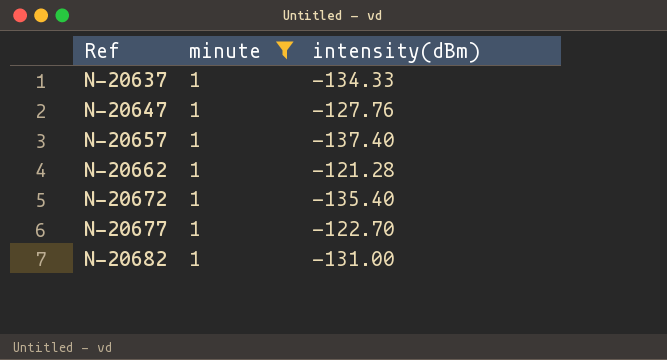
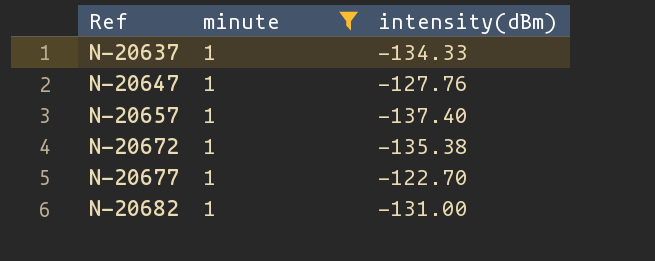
row N-20662: 1 | -121.28 -> none
N-20672 | intensity(dBm): -135.40 -> -135.38

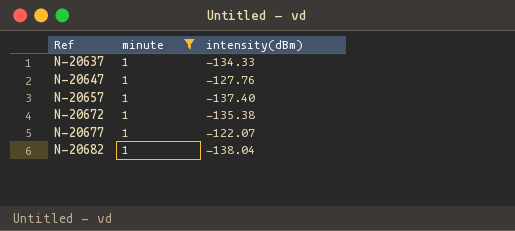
N-20677 | intensity(dBm): -122.70 -> -122.07
N-20682 | intensity(dBm): -131.00 -> -138.04

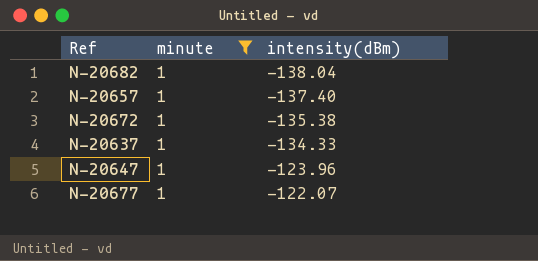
row order: Ref ascending -> intensity(dBm) ascending
N-20647 | intensity(dBm): -127.76 -> -123.96

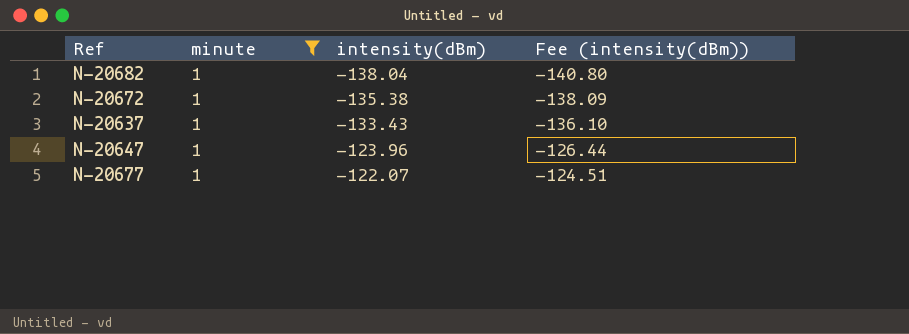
column Fee (intensity(dBm)) | formula: none -> [intensity(dBm)] * 1.02
row N-20657: 1 | -137.40 -> none
N-20637 | intensity(dBm): -134.33 -> -133.43

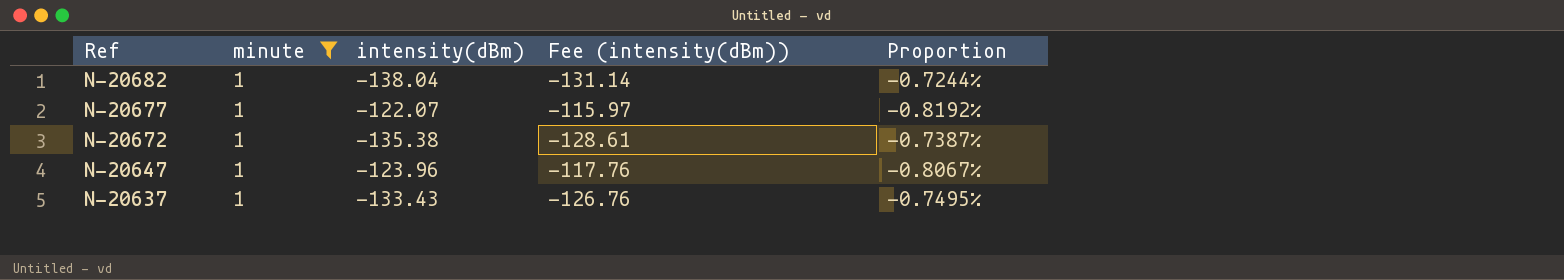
row order: intensity(dBm) ascending -> Ref descending
column Fee (intensity(dBm)) | formula: [intensity(dBm)] * 1.02 -> [intensity(dBm)] * 0.95
column Proportion | formula: none -> [minute] / [intensity(dBm)]

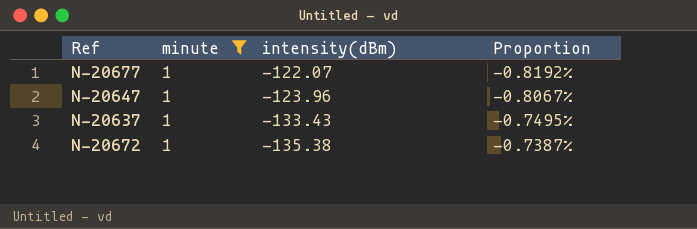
row order: Ref descending -> intensity(dBm) descending
column Fee (intensity(dBm)) | formula: [intensity(dBm)] * 0.95 -> none
row N-20682: 1 | -138.04 | -131.14 | -0.7244% -> none

